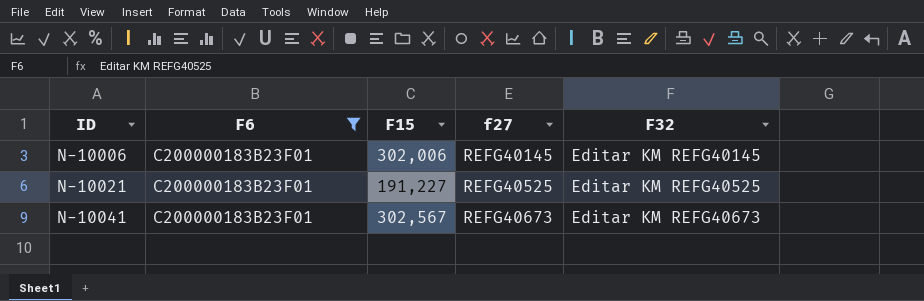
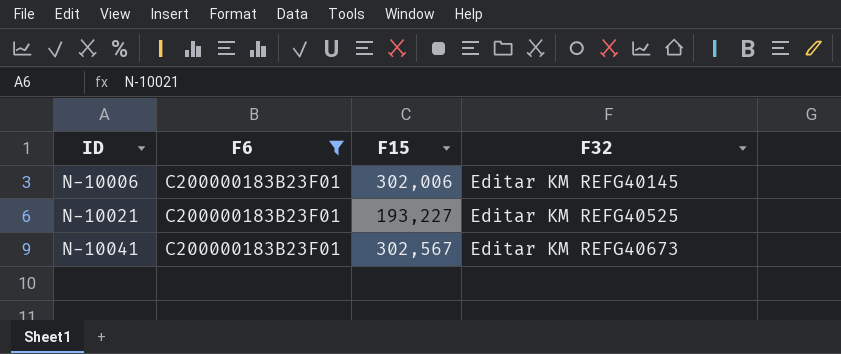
column f27 | position: 4 -> none
N-10021 | F15: 191,227 -> 193,227

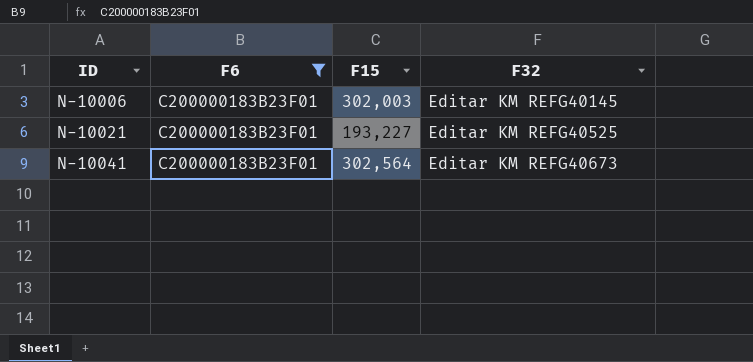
N-10006 | F15: 302,006 -> 302,003
N-10041 | F15: 302,567 -> 302,564

